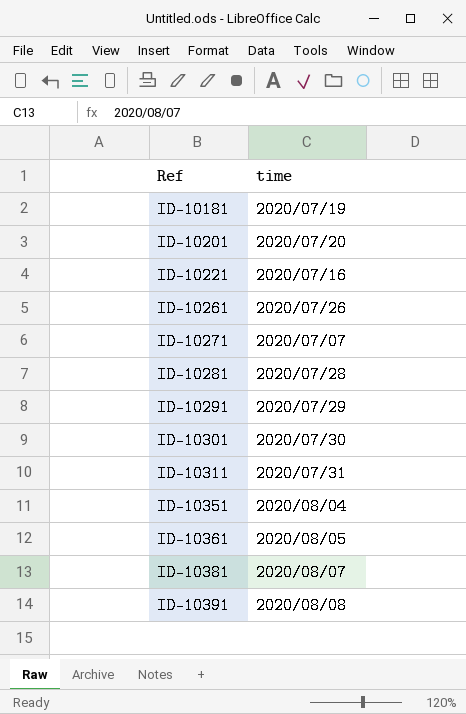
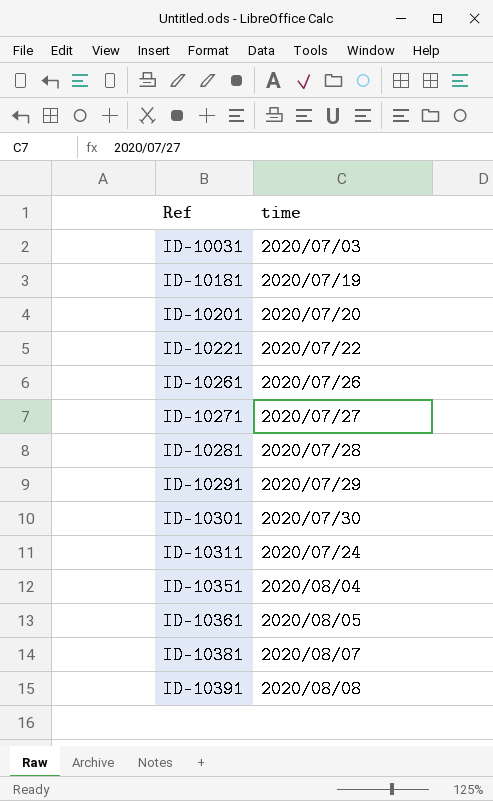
row ID-10031: none -> 2020/07/03
ID-10221 | time: 2020/07/16 -> 2020/07/22
ID-10271 | time: 2020/07/07 -> 2020/07/27
ID-10311 | time: 2020/07/31 -> 2020/07/24

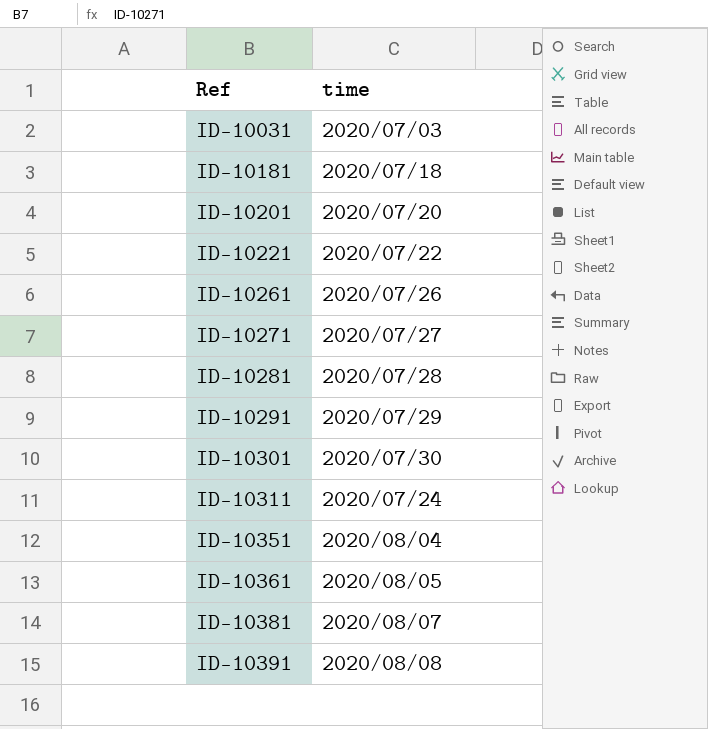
ID-10181 | time: 2020/07/19 -> 2020/07/18

